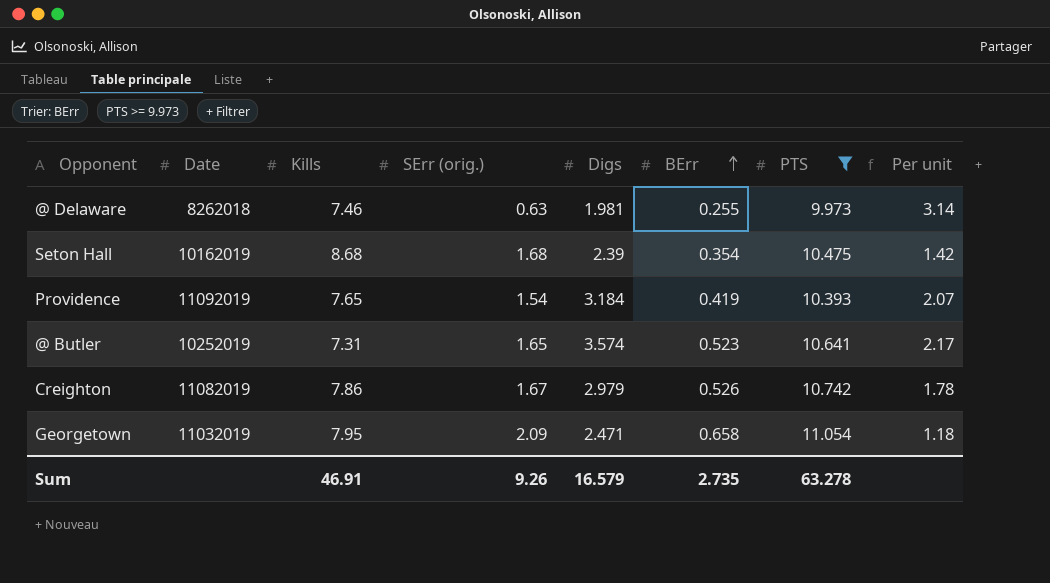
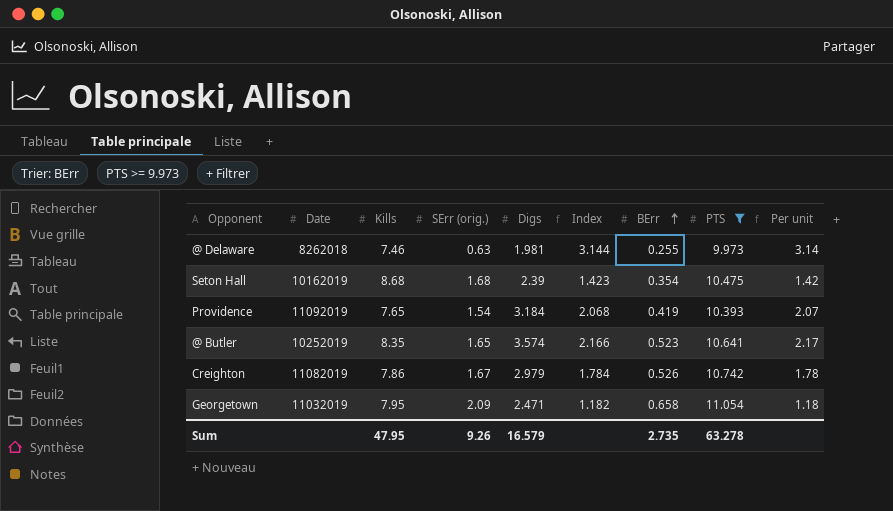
column Index | formula: none -> [Digs] / [SErr (orig.)]
@ Butler | Kills: 7.31 -> 8.35
Sum | Kills: 46.91 -> 47.95

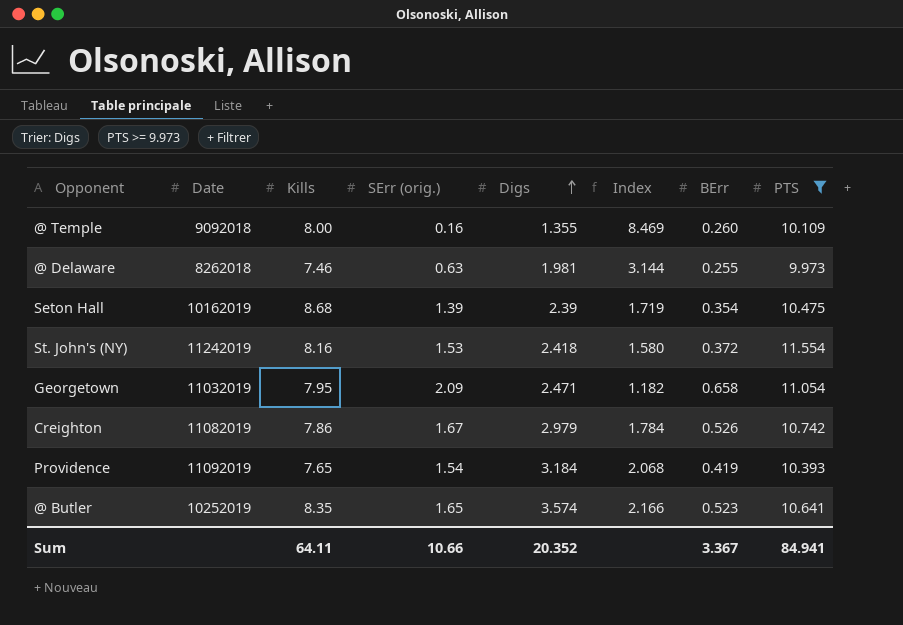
row order: BErr ascending -> Digs ascending
column Per unit | formula: [Digs] / [SErr (orig.)] -> none
row @ Temple: none -> 9092018 | 8.00 | 0.16 | 1.355 | 8.469 | 0.260 | 10.109
Seton Hall | SErr (orig.): 1.68 -> 1.39
Seton Hall | Index: 1.423 -> 1.719
row St. John's (NY): none -> 11242019 | 8.16 | 1.53 | 2.418 | 1.580 | 0.372 | 11.554
Sum | Kills: 47.95 -> 64.11
Sum | SErr (orig.): 9.26 -> 10.66
Sum | Digs: 16.579 -> 20.352
Sum | BErr: 2.735 -> 3.367
Sum | PTS: 63.278 -> 84.941

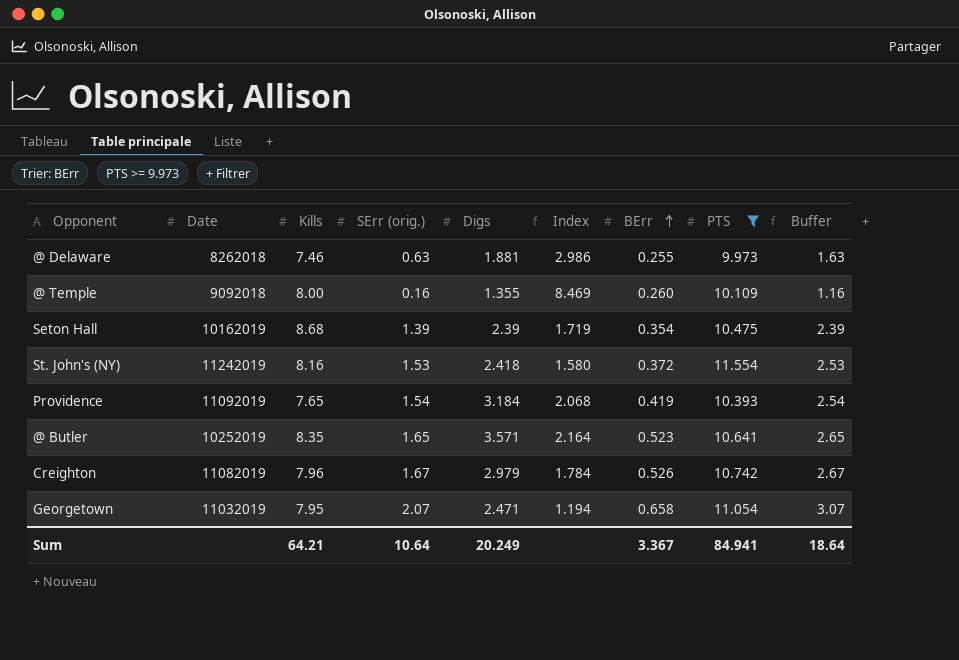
row order: Digs ascending -> BErr ascending
column Buffer | formula: none -> [SErr (orig.)] + 1
@ Delaware | Digs: 1.981 -> 1.881
@ Delaware | Index: 3.144 -> 2.986
@ Butler | Digs: 3.574 -> 3.571
@ Butler | Index: 2.166 -> 2.164
Creighton | Kills: 7.86 -> 7.96
Georgetown | SErr (orig.): 2.09 -> 2.07
Georgetown | Index: 1.182 -> 1.194
Sum | Kills: 64.11 -> 64.21
Sum | SErr (orig.): 10.66 -> 10.64
Sum | Digs: 20.352 -> 20.249

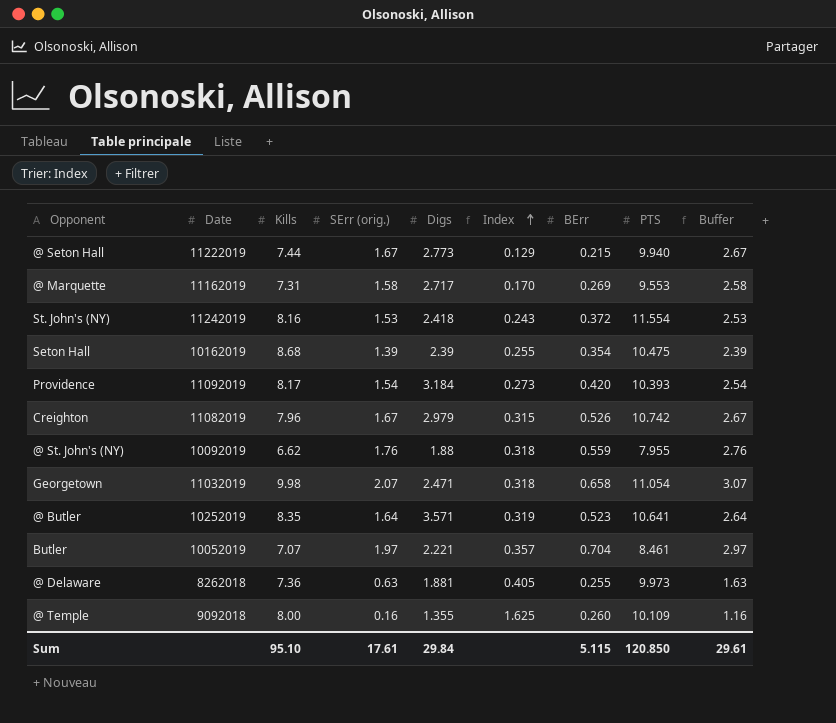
filter: PTS >= 9.973 -> none
row order: BErr ascending -> Index ascending
column Index | formula: [Digs] / [SErr (orig.)] -> [BErr] / [SErr (orig.)]
Providence | Kills: 7.65 -> 8.17
Providence | BErr: 0.419 -> 0.420
Georgetown | Kills: 7.95 -> 9.98
@ Butler | SErr (orig.): 1.65 -> 1.64
@ Butler | Buffer: 2.65 -> 2.64
@ Delaware | Kills: 7.46 -> 7.36
Sum | Kills: 64.21 -> 95.10
Sum | SErr (orig.): 10.64 -> 17.61
Sum | Digs: 20.249 -> 29.84
Sum | BErr: 3.367 -> 5.115
Sum | PTS: 84.941 -> 120.850
Sum | Buffer: 18.64 -> 29.61

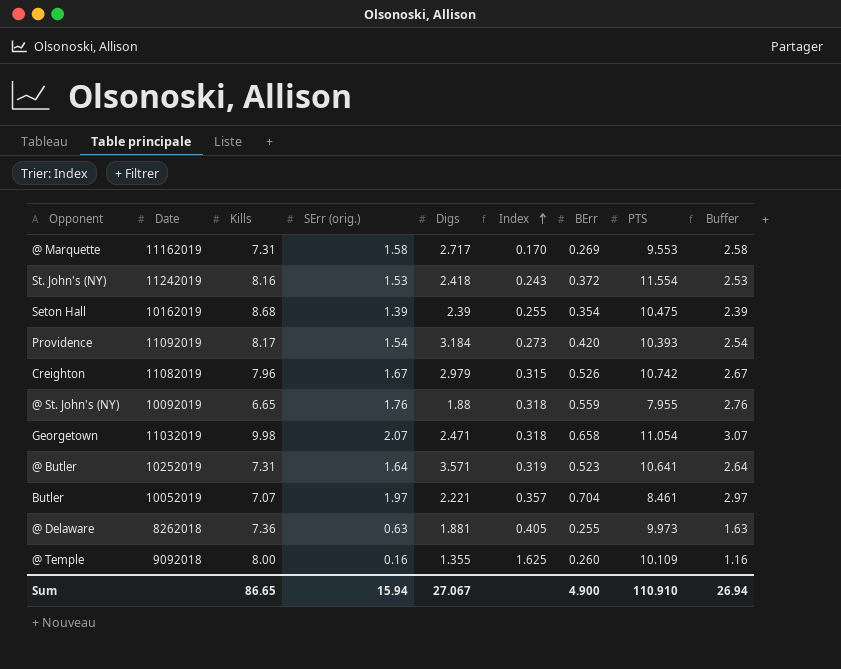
row @ Seton Hall: 11222019 | 7.44 | 1.67 | 2.773 | 0.129 | 0.215 | 9.940 | 2.67 -> none
@ St. John's (NY) | Kills: 6.62 -> 6.65
@ Butler | Kills: 8.35 -> 7.31
Sum | Kills: 95.10 -> 86.65
Sum | SErr (orig.): 17.61 -> 15.94
Sum | Digs: 29.84 -> 27.067
Sum | BErr: 5.115 -> 4.900
Sum | PTS: 120.850 -> 110.910
Sum | Buffer: 29.61 -> 26.94

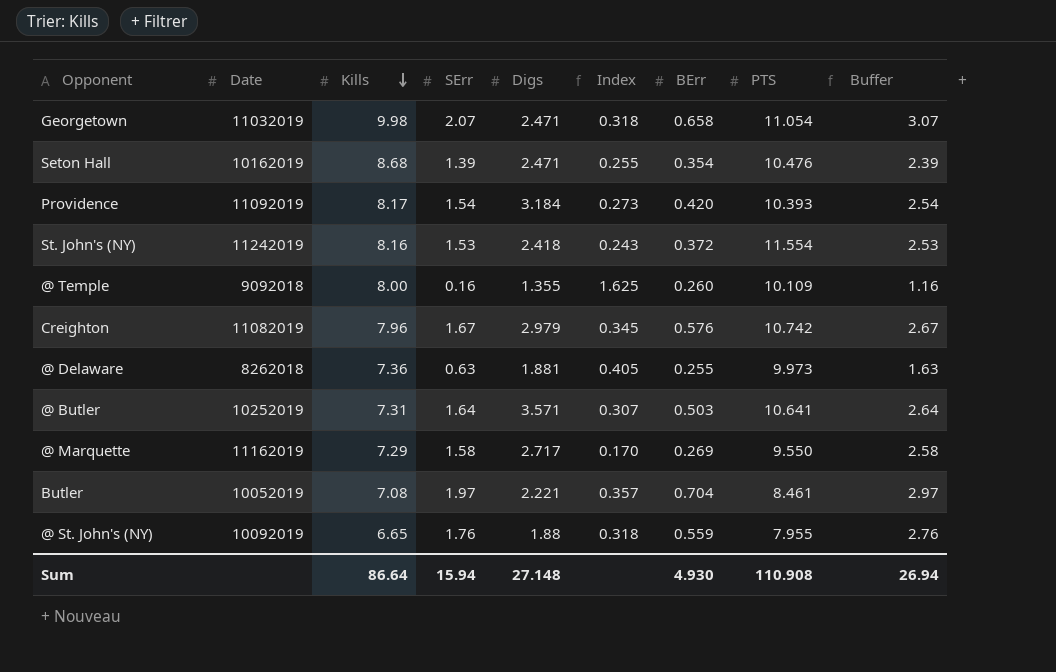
row order: Index ascending -> Kills descending
column name: SErr (orig.) -> SErr
Seton Hall | Digs: 2.39 -> 2.471
Seton Hall | PTS: 10.475 -> 10.476
Creighton | Index: 0.315 -> 0.345
Creighton | BErr: 0.526 -> 0.576
@ Butler | Index: 0.319 -> 0.307
@ Butler | BErr: 0.523 -> 0.503
@ Marquette | Kills: 7.31 -> 7.29
@ Marquette | PTS: 9.553 -> 9.550
Butler | Kills: 7.07 -> 7.08
Sum | Kills: 86.65 -> 86.64
Sum | Digs: 27.067 -> 27.148
Sum | BErr: 4.900 -> 4.930
Sum | PTS: 110.910 -> 110.908

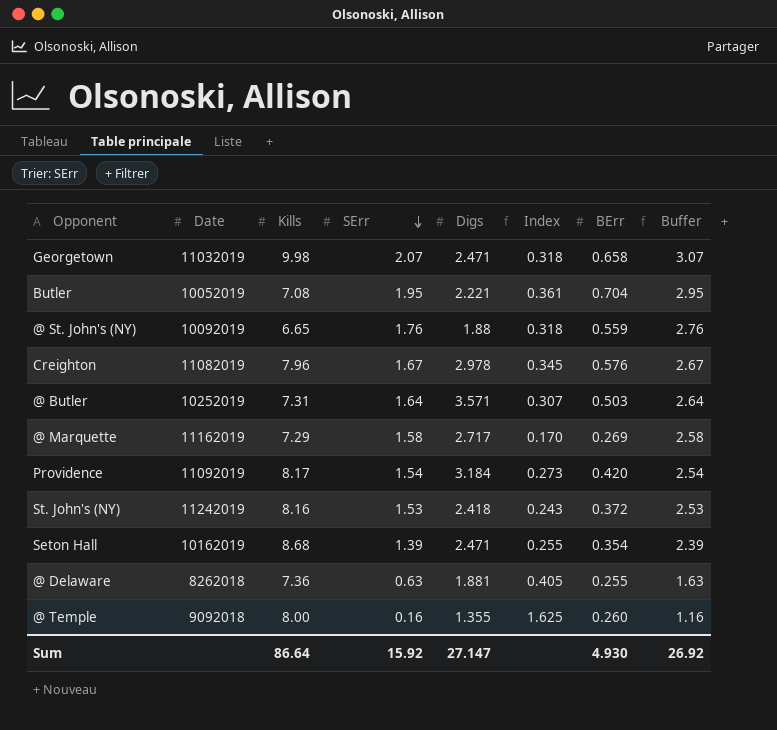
row order: Kills descending -> SErr descending
column PTS | position: 8 -> none
Butler | SErr: 1.97 -> 1.95
Butler | Index: 0.357 -> 0.361
Butler | Buffer: 2.97 -> 2.95
Creighton | Digs: 2.979 -> 2.978
Sum | SErr: 15.94 -> 15.92
Sum | Digs: 27.148 -> 27.147
Sum | Buffer: 26.94 -> 26.92

